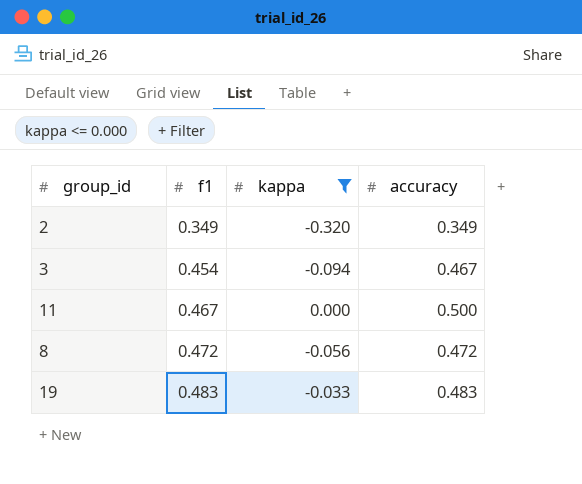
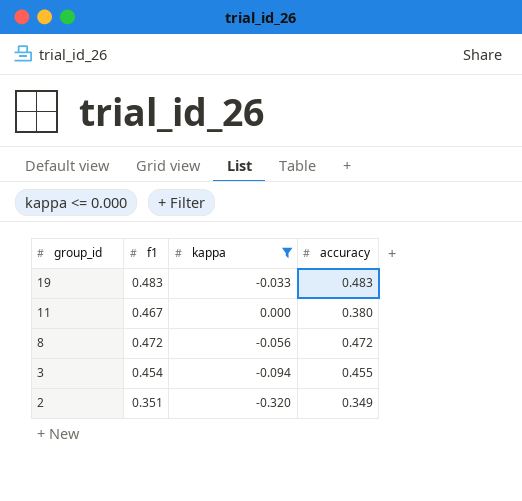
row order: f1 ascending -> group_id descending
11 | accuracy: 0.500 -> 0.380
3 | accuracy: 0.467 -> 0.455
2 | f1: 0.349 -> 0.351

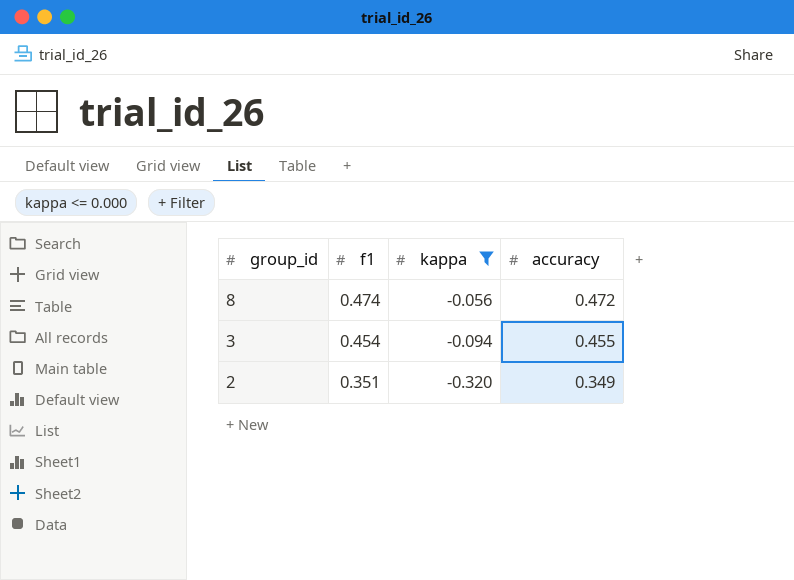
row 19: 0.483 | -0.033 | 0.483 -> none
row 11: 0.467 | 0.000 | 0.380 -> none
8 | f1: 0.472 -> 0.474

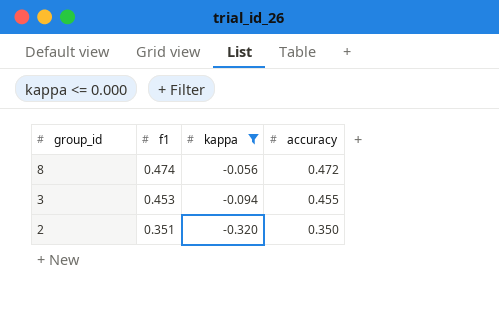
3 | f1: 0.454 -> 0.453
2 | accuracy: 0.349 -> 0.350

